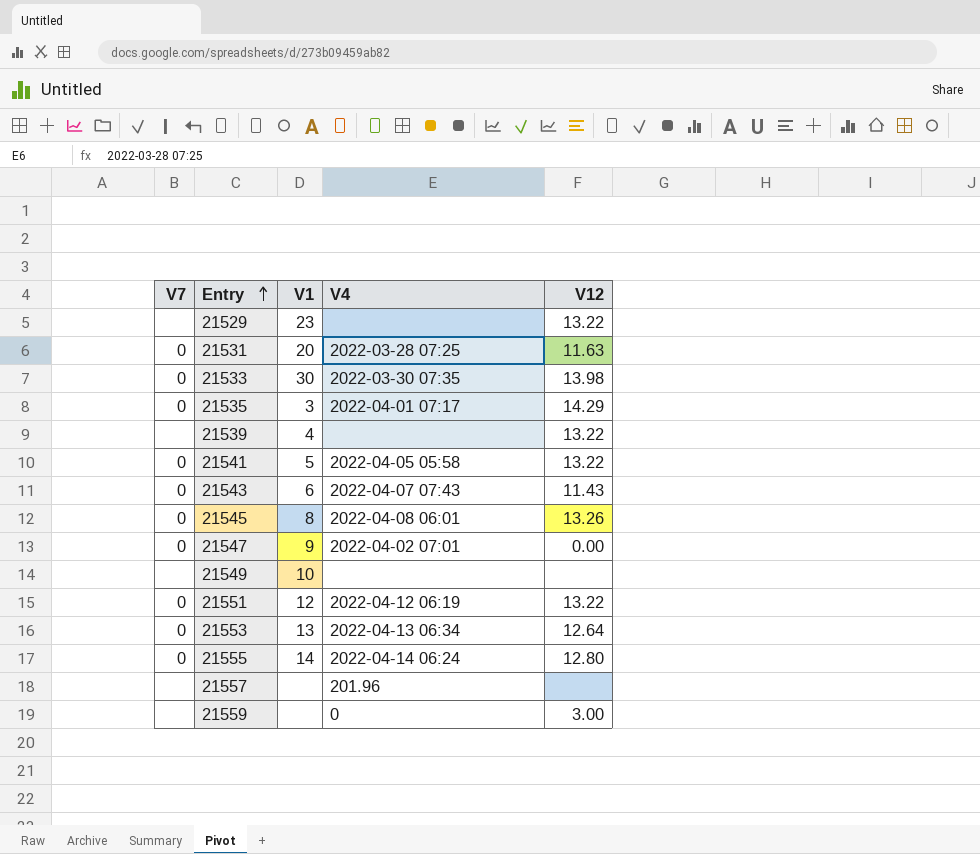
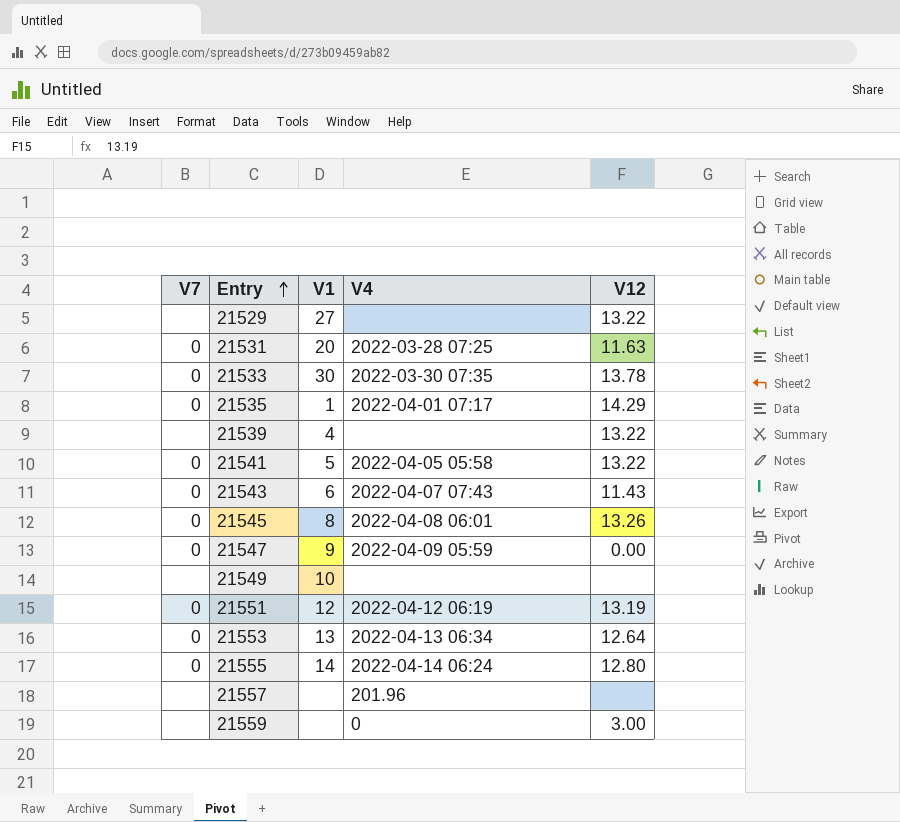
21529 | V1: 23 -> 27
21533 | V12: 13.98 -> 13.78
21535 | V1: 3 -> 1
21547 | V4: 2022-04-02 07:01 -> 2022-04-09 05:59
21551 | V12: 13.22 -> 13.19

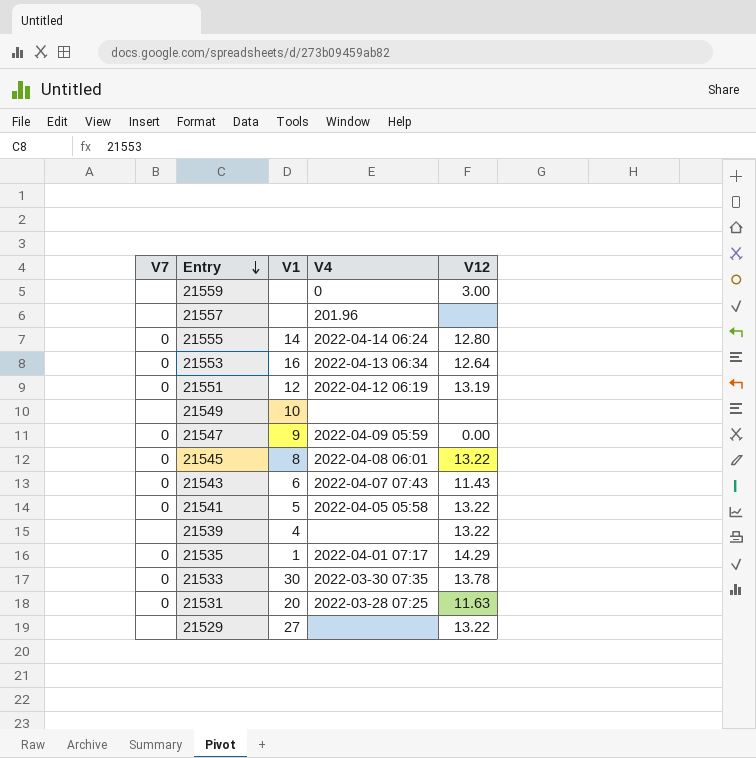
row order: Entry ascending -> Entry descending
21553 | V1: 13 -> 16
21545 | V12: 13.26 -> 13.22

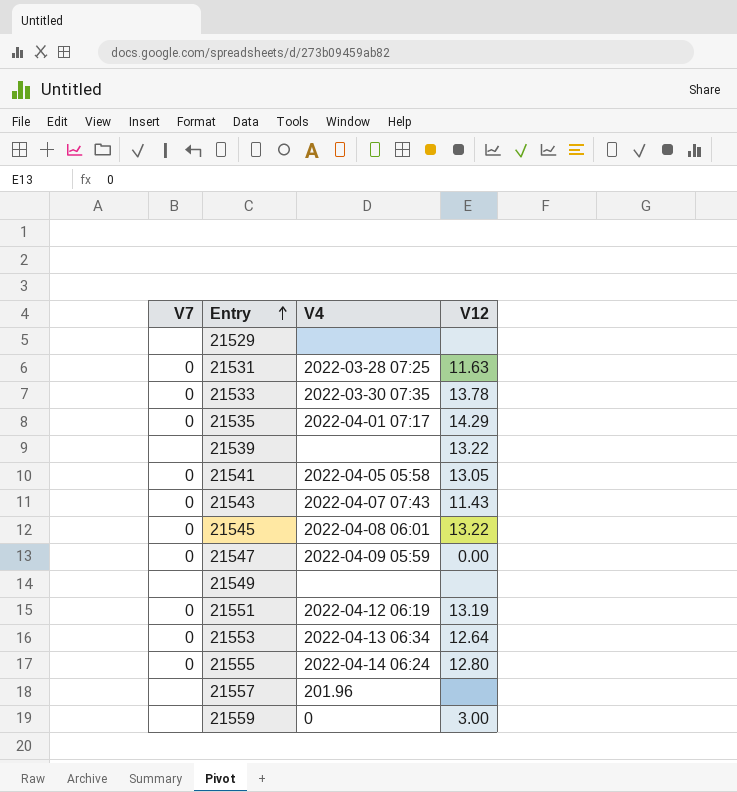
row order: Entry descending -> Entry ascending
column V1 | position: 3 -> none
21529 | V12: 13.22 -> none
21541 | V12: 13.22 -> 13.05

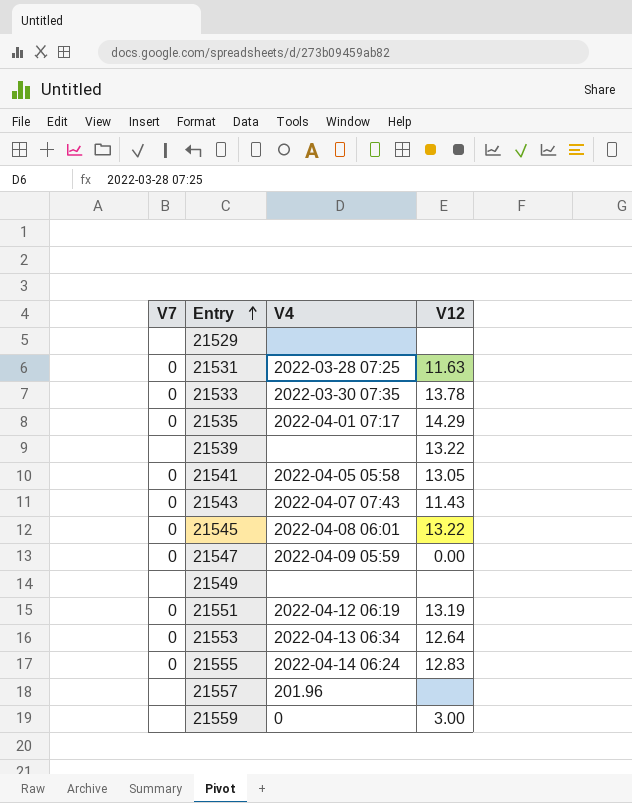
21555 | V12: 12.80 -> 12.83

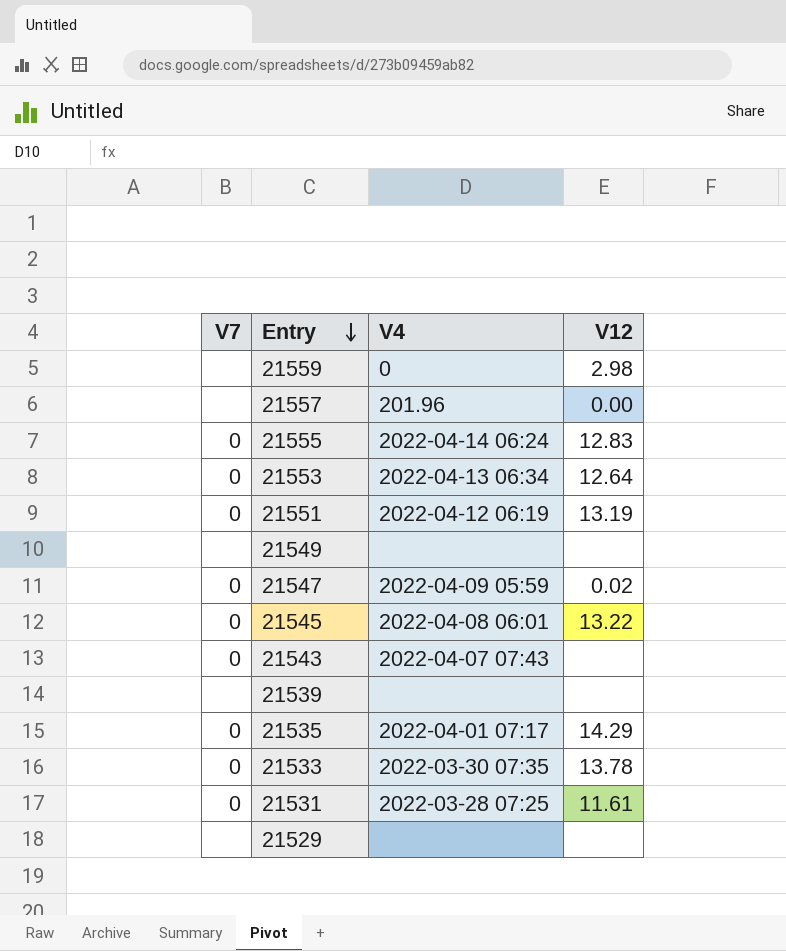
row order: Entry ascending -> Entry descending
row 21541: 0 | 2022-04-05 05:58 | 13.05 -> none
21559 | V12: 3.00 -> 2.98
21557 | V12: none -> 0.00
21547 | V12: 0.00 -> 0.02
21543 | V12: 11.43 -> none
21539 | V12: 13.22 -> none
21531 | V12: 11.63 -> 11.61

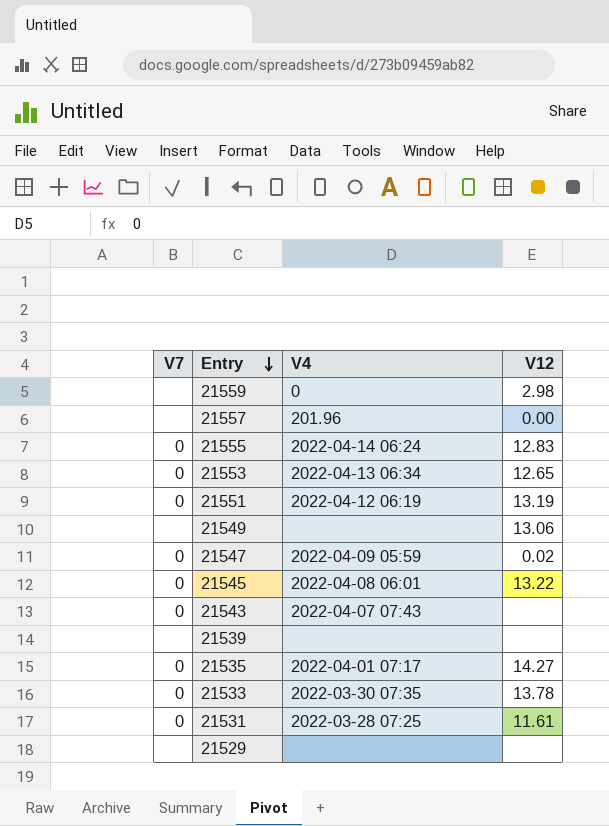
21553 | V12: 12.64 -> 12.65
21549 | V12: none -> 13.06
21535 | V12: 14.29 -> 14.27

